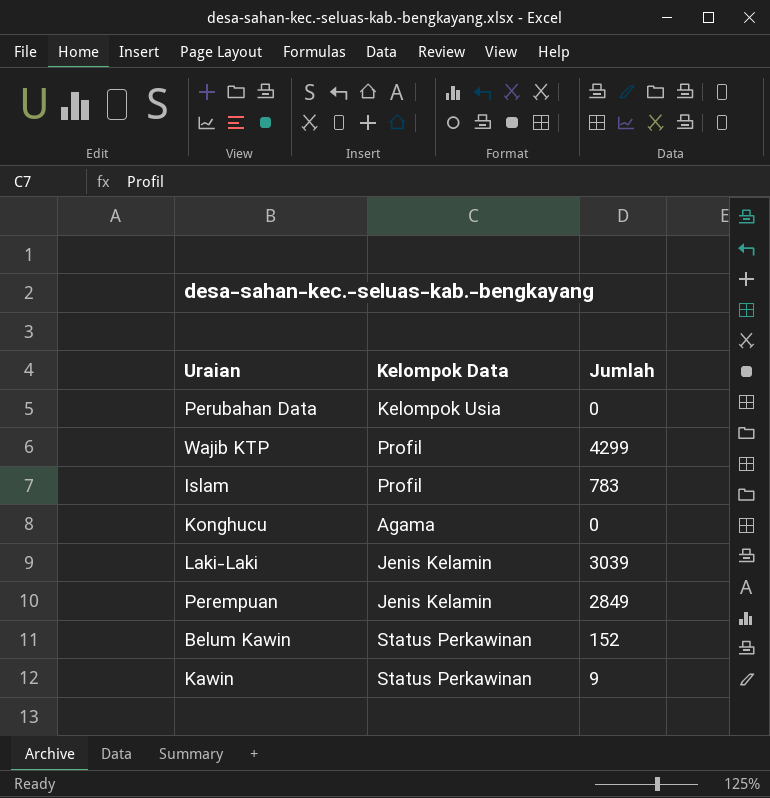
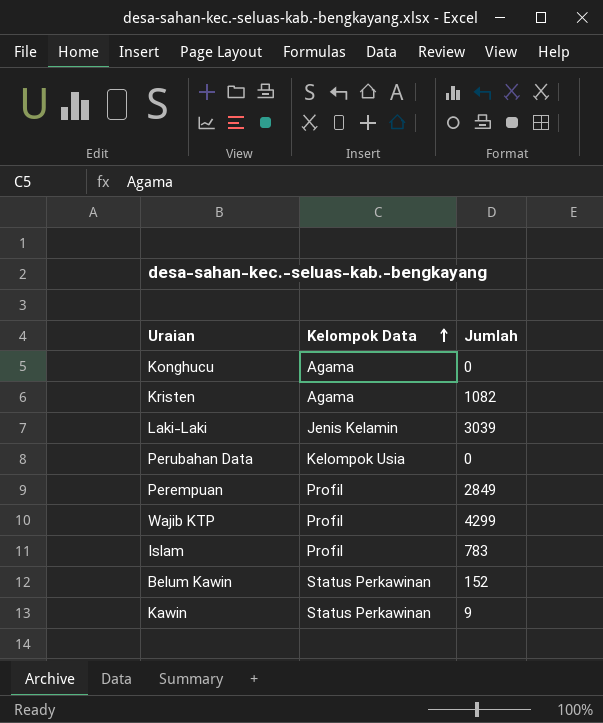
row order: none -> Kelompok Data ascending
row Kristen: none -> Agama | 1082
Perempuan | Kelompok Data: Jenis Kelamin -> Profil

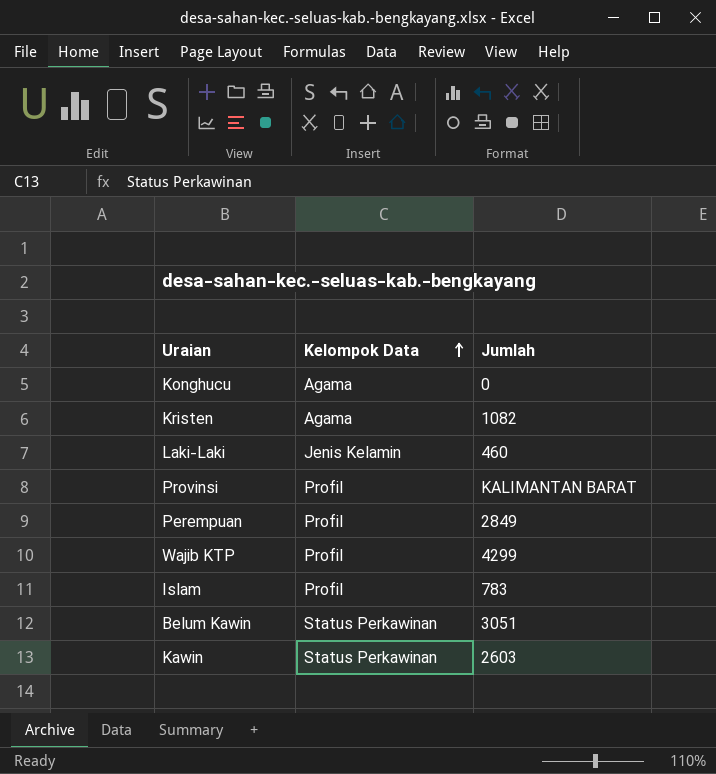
row Perubahan Data: Kelompok Usia | 0 -> none
Laki-Laki | Jumlah: 3039 -> 460
row Provinsi: none -> Profil | KALIMANTAN BARAT
Belum Kawin | Jumlah: 152 -> 3051
Kawin | Jumlah: 9 -> 2603

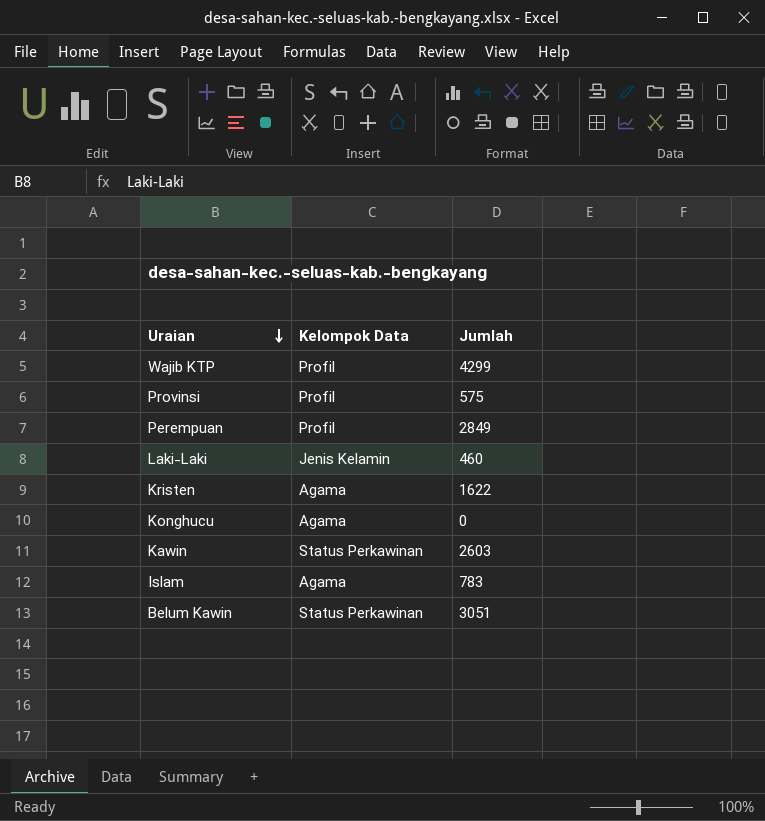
row order: Kelompok Data ascending -> Uraian descending
Provinsi | Jumlah: KALIMANTAN BARAT -> 575
Kristen | Jumlah: 1082 -> 1622
Islam | Kelompok Data: Profil -> Agama

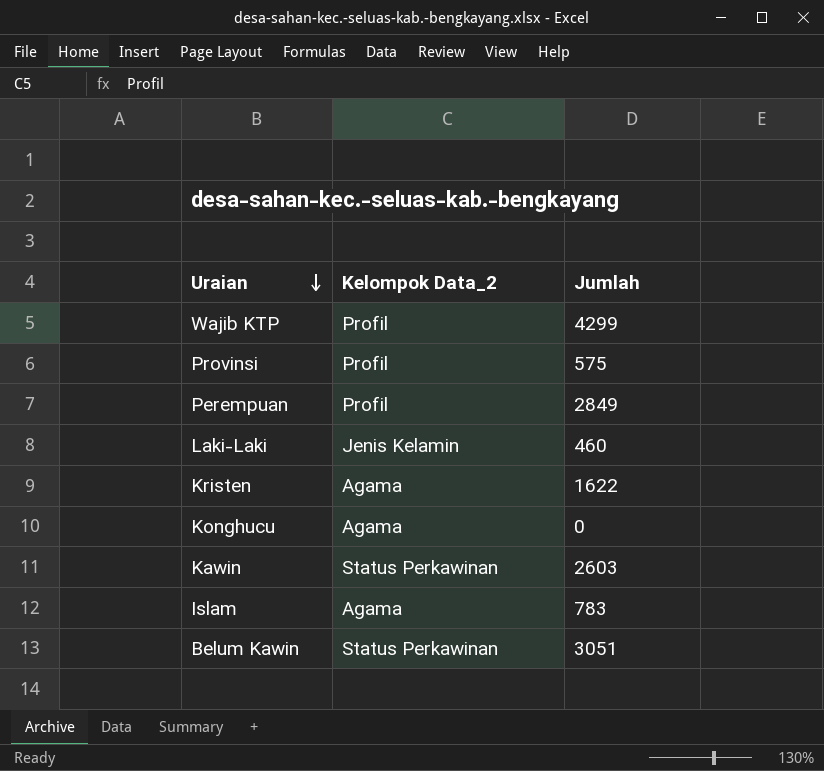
column name: Kelompok Data -> Kelompok Data_2

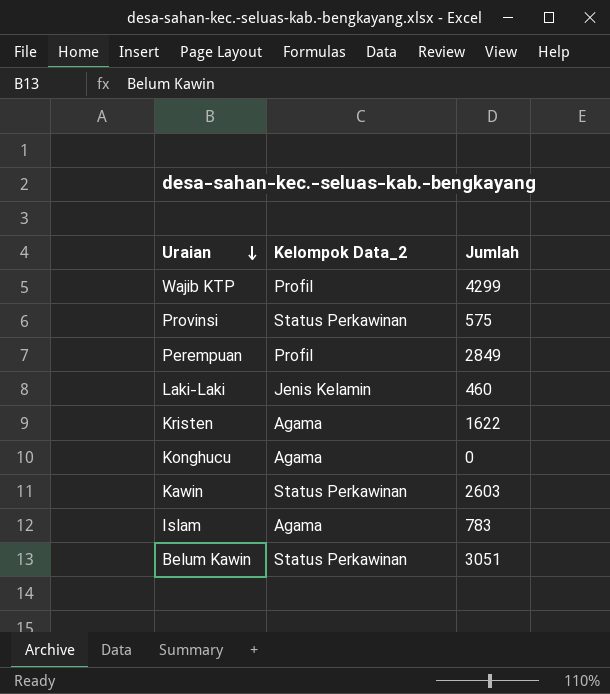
Provinsi | Kelompok Data_2: Profil -> Status Perkawinan

